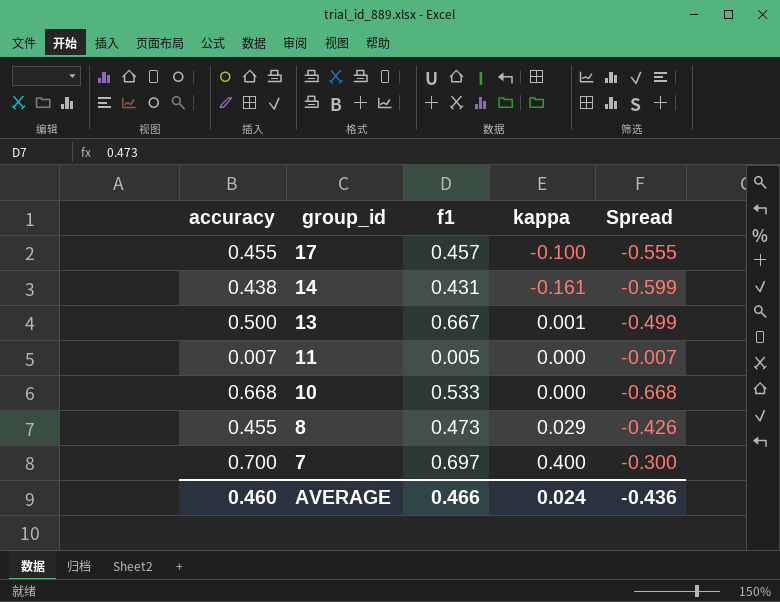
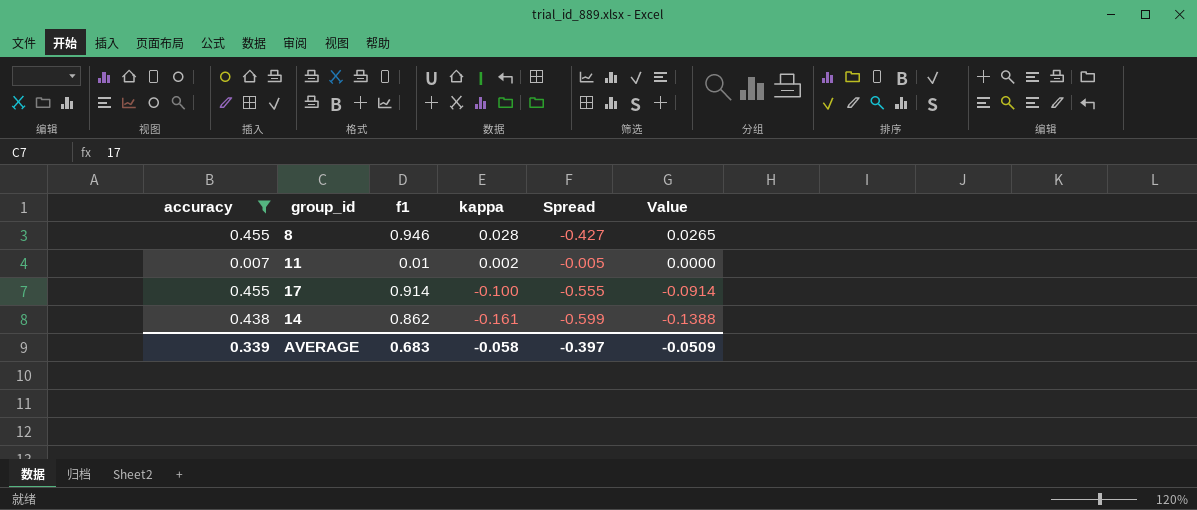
filter: none -> accuracy <= 0.455
row order: group_id descending -> kappa descending
column Value | formula: none -> [f1] * [kappa]
8 | f1: 0.473 -> 0.946
8 | kappa: 0.029 -> 0.028
8 | Spread: -0.426 -> -0.427
11 | f1: 0.005 -> 0.01
11 | kappa: 0.000 -> 0.002
11 | Spread: -0.007 -> -0.005
17 | f1: 0.457 -> 0.914
14 | f1: 0.431 -> 0.862
AVERAGE | accuracy: 0.460 -> 0.339
AVERAGE | f1: 0.466 -> 0.683
AVERAGE | kappa: 0.024 -> -0.058
AVERAGE | Spread: -0.436 -> -0.397

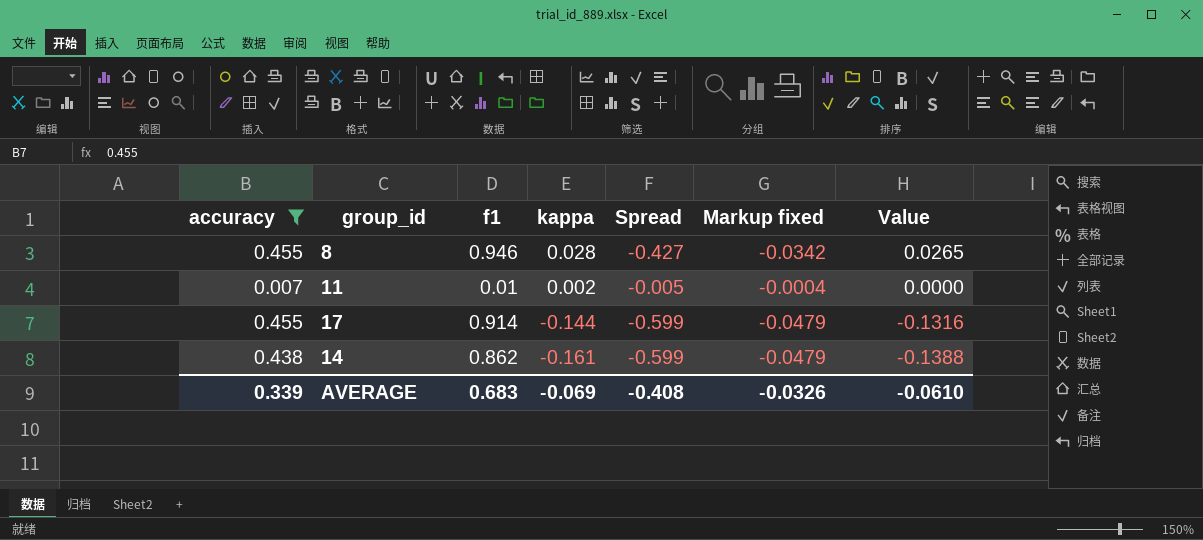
column Markup fixed | formula: none -> [Spread] * 0.08
17 | kappa: -0.100 -> -0.144
17 | Spread: -0.555 -> -0.599
17 | Value: -0.0914 -> -0.1316
AVERAGE | kappa: -0.058 -> -0.069
AVERAGE | Spread: -0.397 -> -0.408
AVERAGE | Value: -0.0509 -> -0.0610

